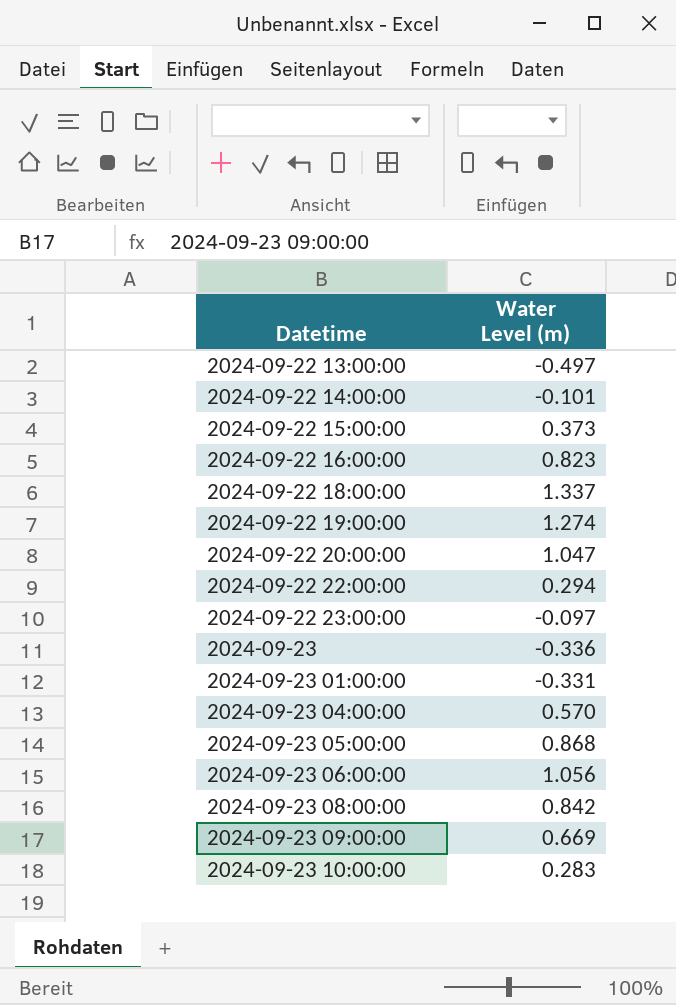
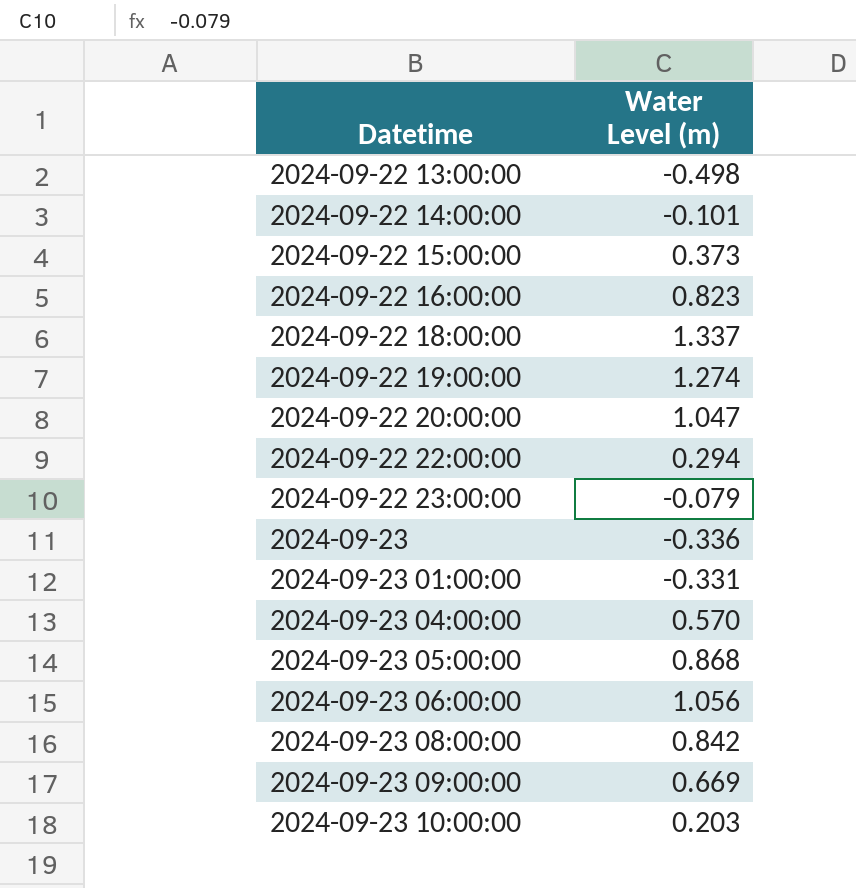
2024-09-22 13:00:00 | Water Level (m): -0.497 -> -0.498
2024-09-22 23:00:00 | Water Level (m): -0.097 -> -0.079
2024-09-23 10:00:00 | Water Level (m): 0.283 -> 0.203

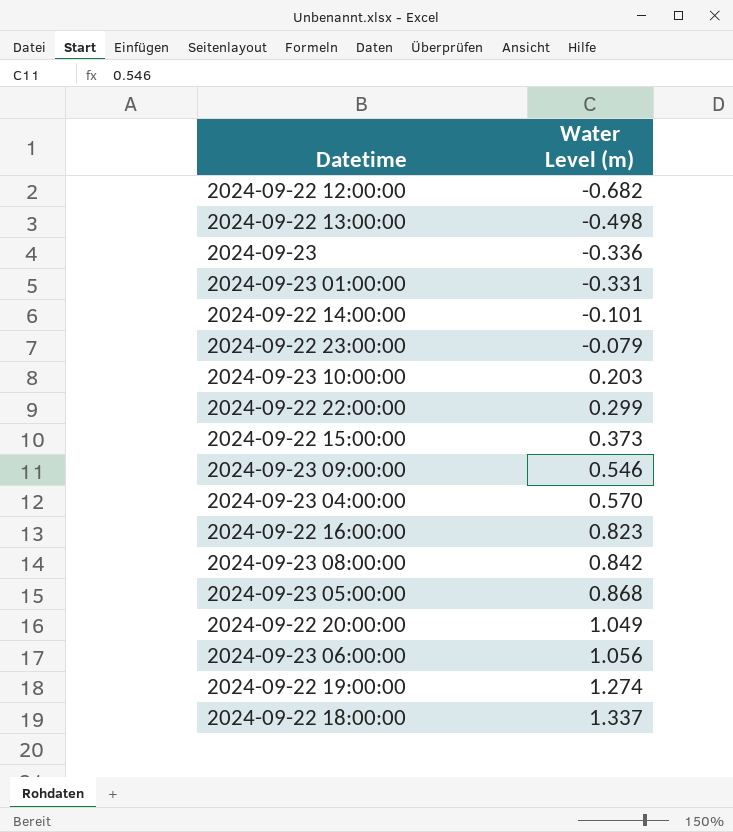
row order: Datetime ascending -> Water Level (m) ascending
row 2024-09-22 12:00:00: none -> -0.682
2024-09-22 22:00:00 | Water Level (m): 0.294 -> 0.299
2024-09-23 09:00:00 | Water Level (m): 0.669 -> 0.546
2024-09-22 20:00:00 | Water Level (m): 1.047 -> 1.049

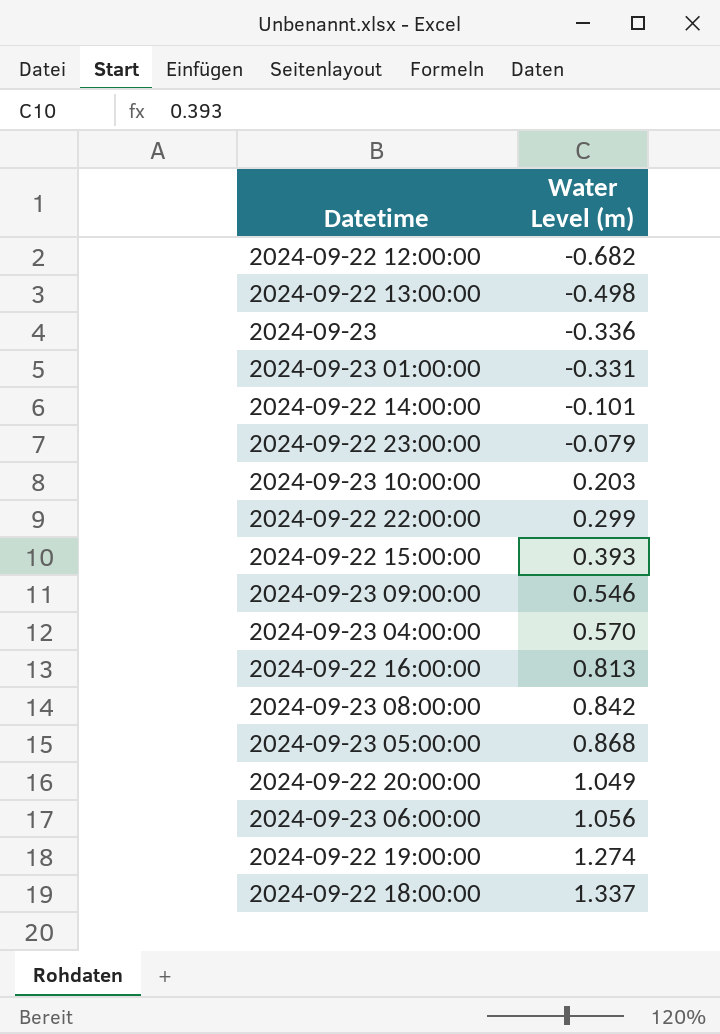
2024-09-22 15:00:00 | Water Level (m): 0.373 -> 0.393
2024-09-22 16:00:00 | Water Level (m): 0.823 -> 0.813

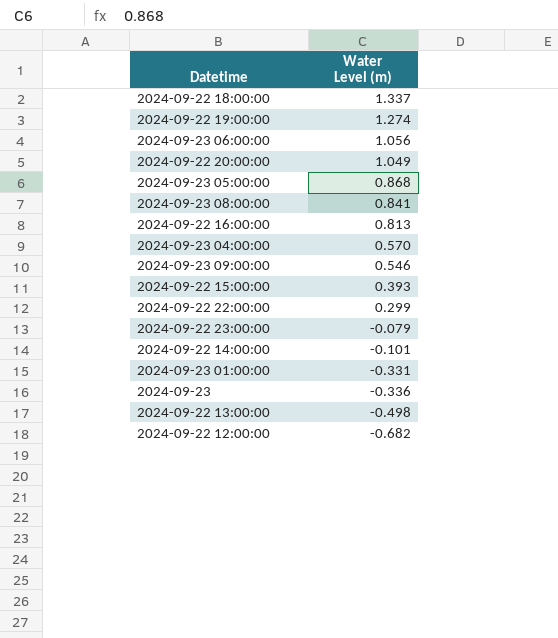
row order: Water Level (m) ascending -> Water Level (m) descending
row 2024-09-23 10:00:00: 0.203 -> none
2024-09-23 08:00:00 | Water Level (m): 0.842 -> 0.841

